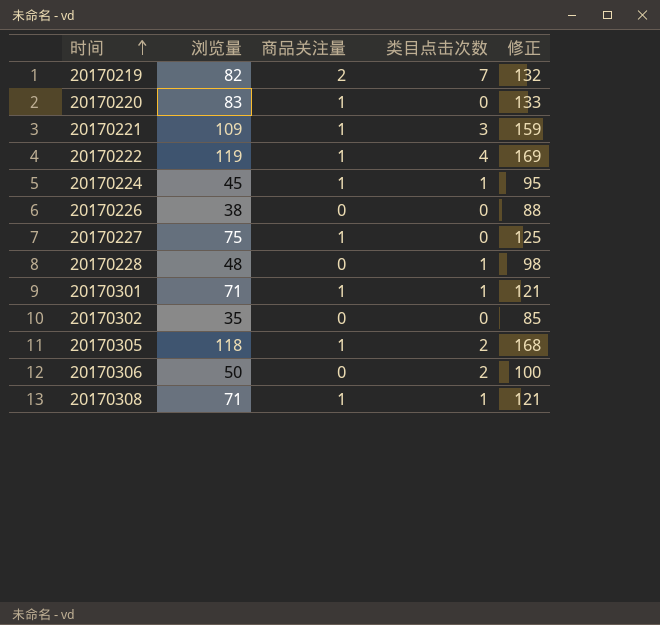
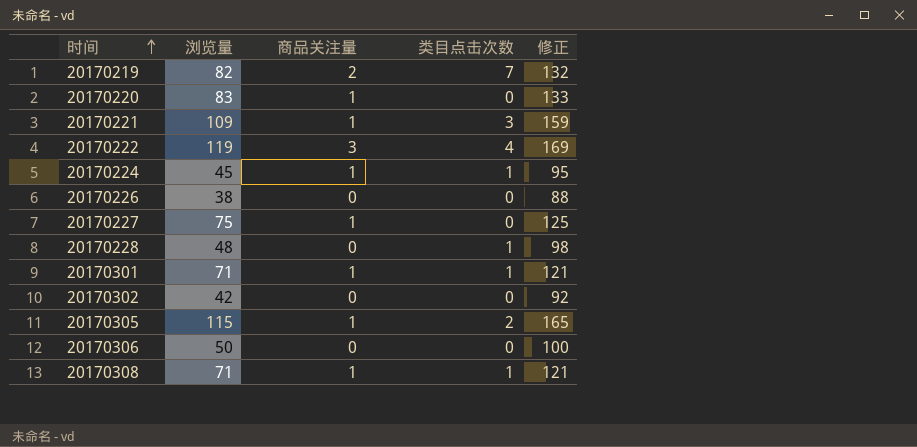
20170222 | 商品关注量: 1 -> 3
20170302 | 浏览量: 35 -> 42
20170302 | 修正: 85 -> 92
20170305 | 浏览量: 118 -> 115
20170305 | 修正: 168 -> 165
20170306 | 类目点击次数: 2 -> 0

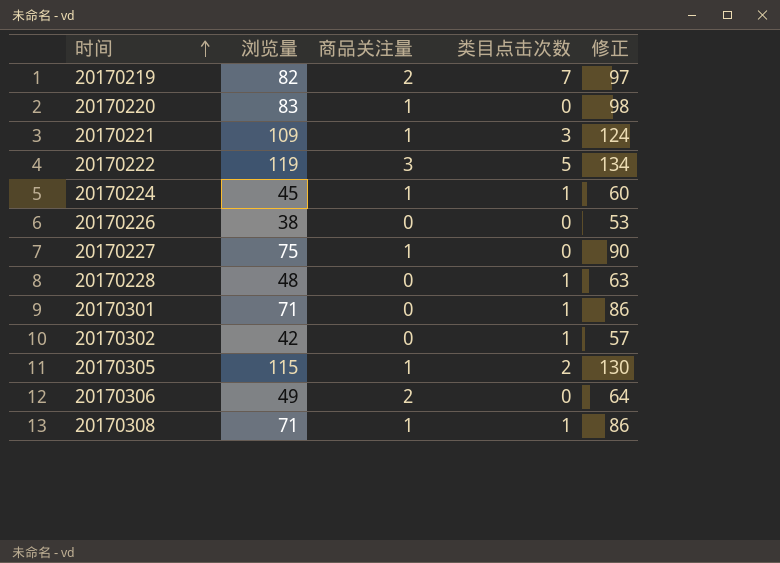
column 修正 | formula: [浏览量] + 50 -> [浏览量] + 15
20170222 | 类目点击次数: 4 -> 5
20170301 | 商品关注量: 1 -> 0
20170302 | 类目点击次数: 0 -> 1
20170306 | 浏览量: 50 -> 49
20170306 | 商品关注量: 0 -> 2

